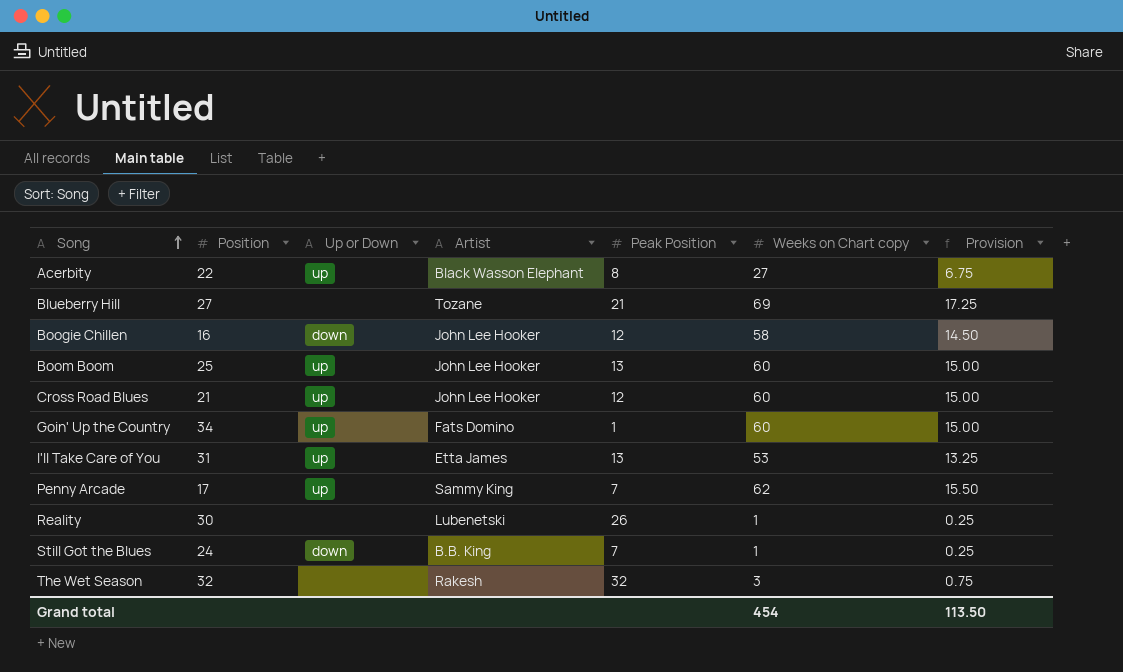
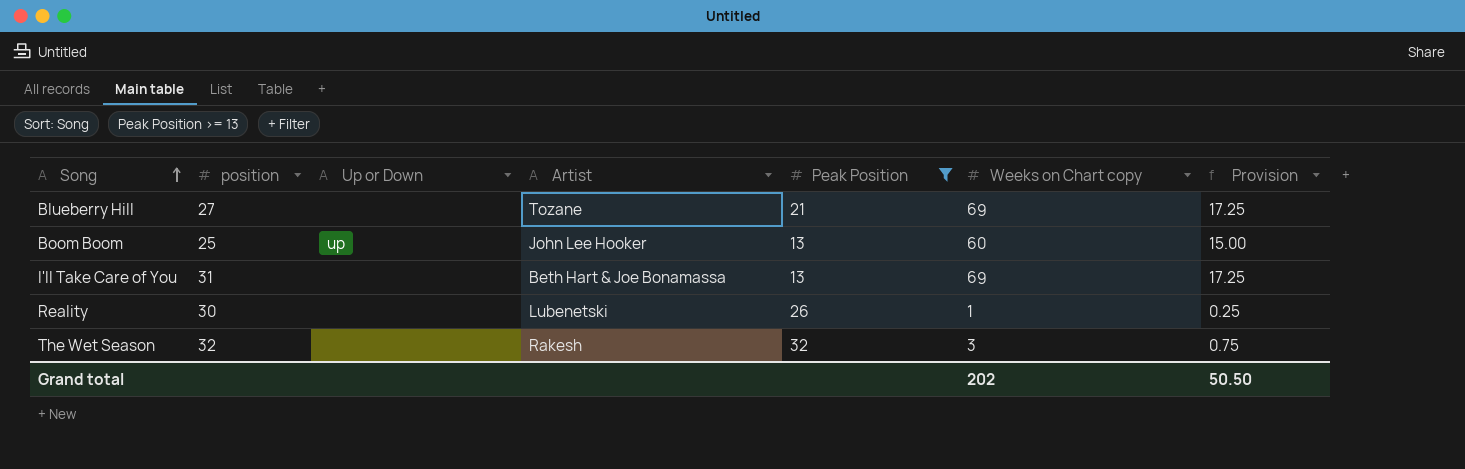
filter: none -> Peak Position >= 13
column name: Position -> position
I'll Take Care of You | Up or Down: up -> none
I'll Take Care of You | Artist: Etta James -> Beth Hart & Joe Bonamassa
I'll Take Care of You | Weeks on Chart copy: 53 -> 69
I'll Take Care of You | Provision: 13.25 -> 17.25
Grand total | Weeks on Chart copy: 454 -> 202
Grand total | Provision: 113.50 -> 50.50

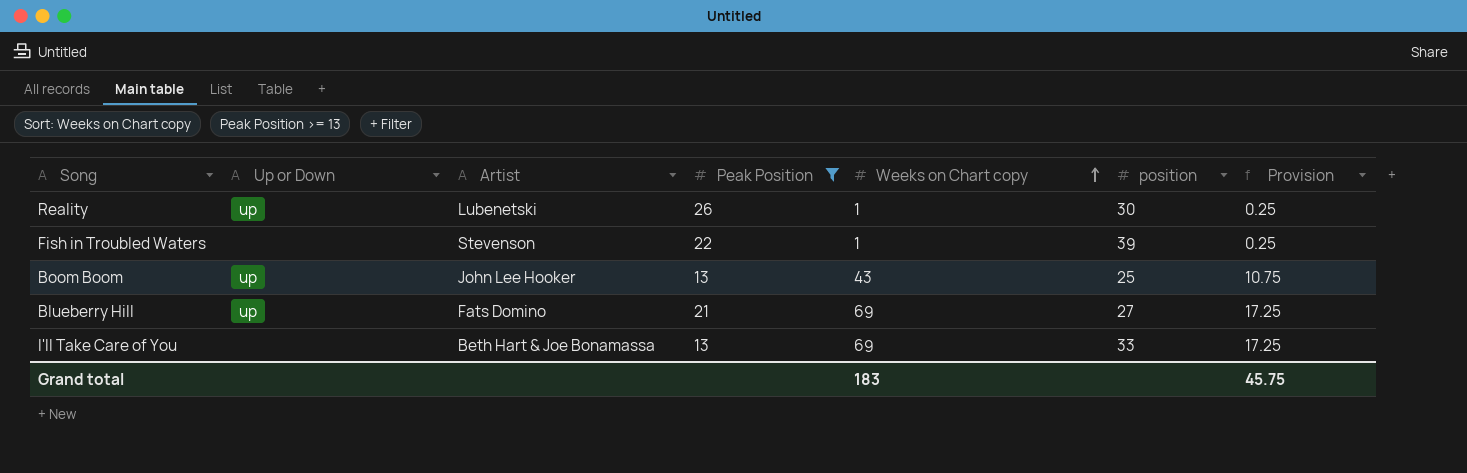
row order: Song ascending -> Weeks on Chart copy ascending
column position | position: 2 -> 6
row The Wet Season: 32 | none | Rakesh | 32 | 3 | 0.75 -> none
Reality | Up or Down: none -> up
row Fish in Troubled Waters: none -> none | Stevenson | 22 | 1 | 39 | 0.25
Boom Boom | Weeks on Chart copy: 60 -> 43
Boom Boom | Provision: 15.00 -> 10.75
Blueberry Hill | Up or Down: none -> up
Blueberry Hill | Artist: Tozane -> Fats Domino
I'll Take Care of You | position: 31 -> 33
Grand total | Weeks on Chart copy: 202 -> 183
Grand total | Provision: 50.50 -> 45.75

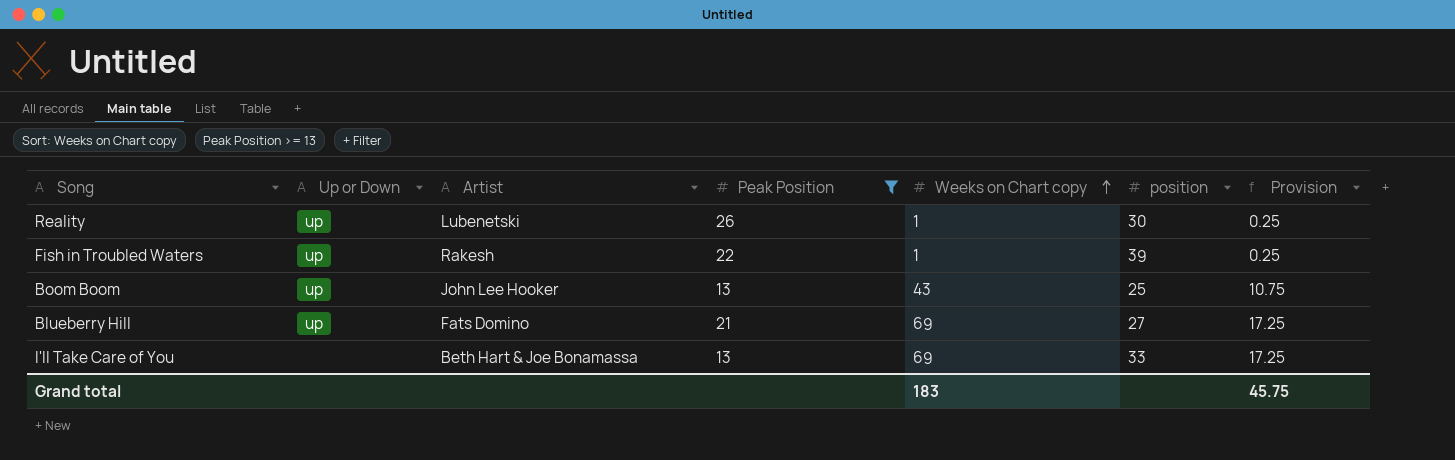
Fish in Troubled Waters | Up or Down: none -> up
Fish in Troubled Waters | Artist: Stevenson -> Rakesh

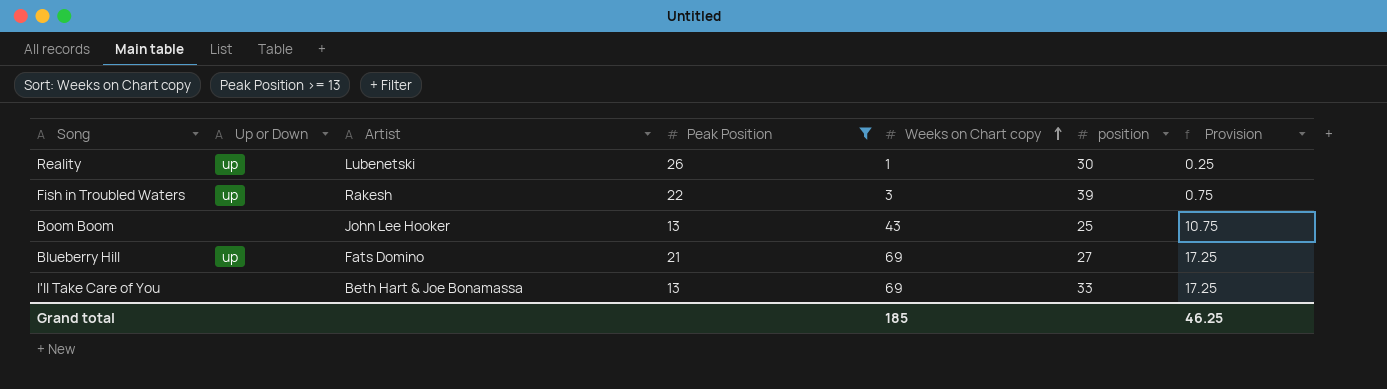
Fish in Troubled Waters | Weeks on Chart copy: 1 -> 3
Fish in Troubled Waters | Provision: 0.25 -> 0.75
Boom Boom | Up or Down: up -> none
Grand total | Weeks on Chart copy: 183 -> 185
Grand total | Provision: 45.75 -> 46.25

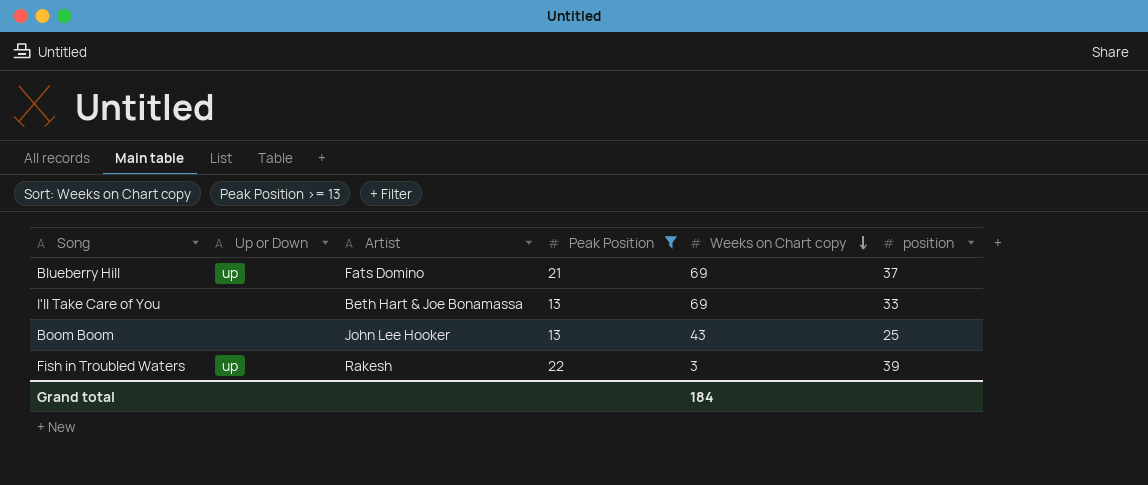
row order: Weeks on Chart copy ascending -> Weeks on Chart copy descending
column Provision | formula: [Weeks on Chart copy] * 0.25 -> none
row Reality: up | Lubenetski | 26 | 1 | 30 | 0.25 -> none
Blueberry Hill | position: 27 -> 37
Grand total | Weeks on Chart copy: 185 -> 184

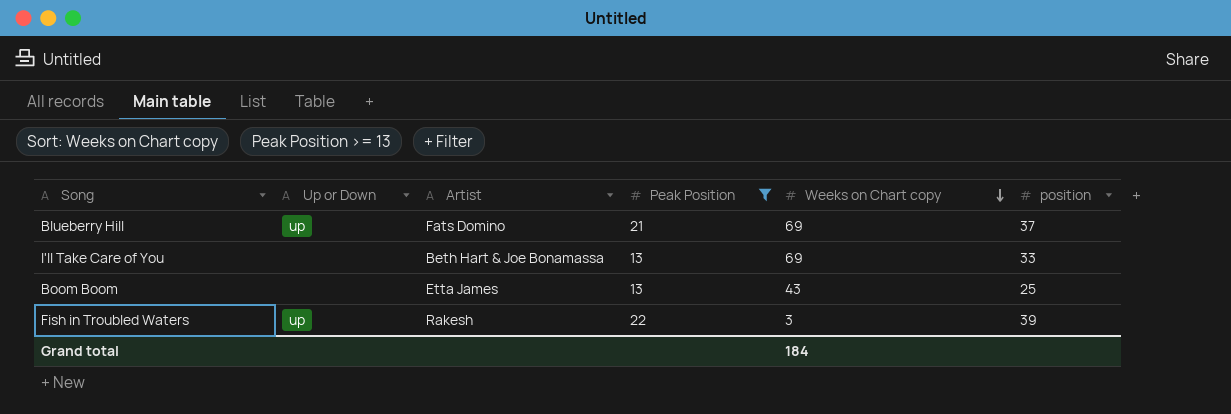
Boom Boom | Artist: John Lee Hooker -> Etta James

